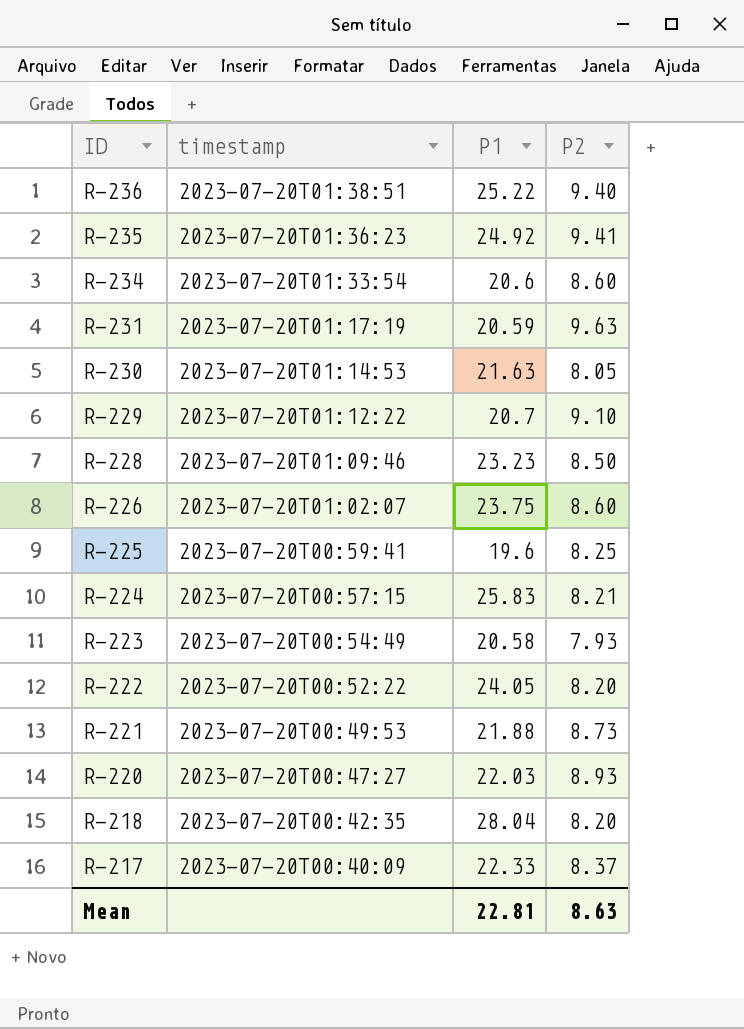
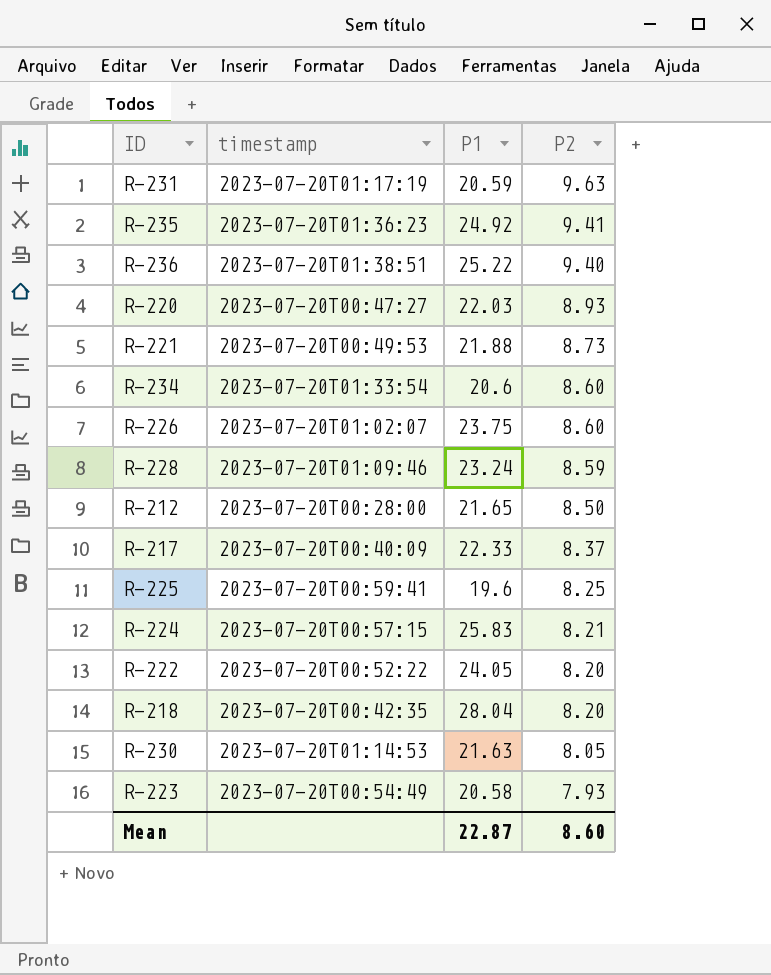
row order: ID descending -> P2 descending
row R-229: 2023-07-20T01:12:22 | 20.7 | 9.10 -> none
R-228 | P1: 23.23 -> 23.24
R-228 | P2: 8.50 -> 8.59
row R-212: none -> 2023-07-20T00:28:00 | 21.65 | 8.50
Mean | P1: 22.81 -> 22.87
Mean | P2: 8.63 -> 8.60

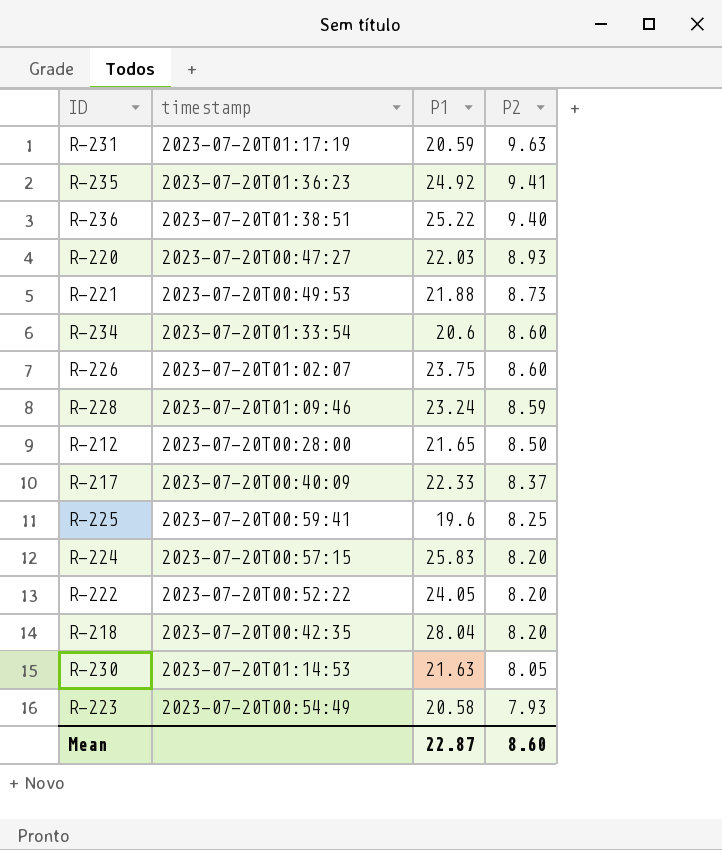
R-224 | P2: 8.21 -> 8.20

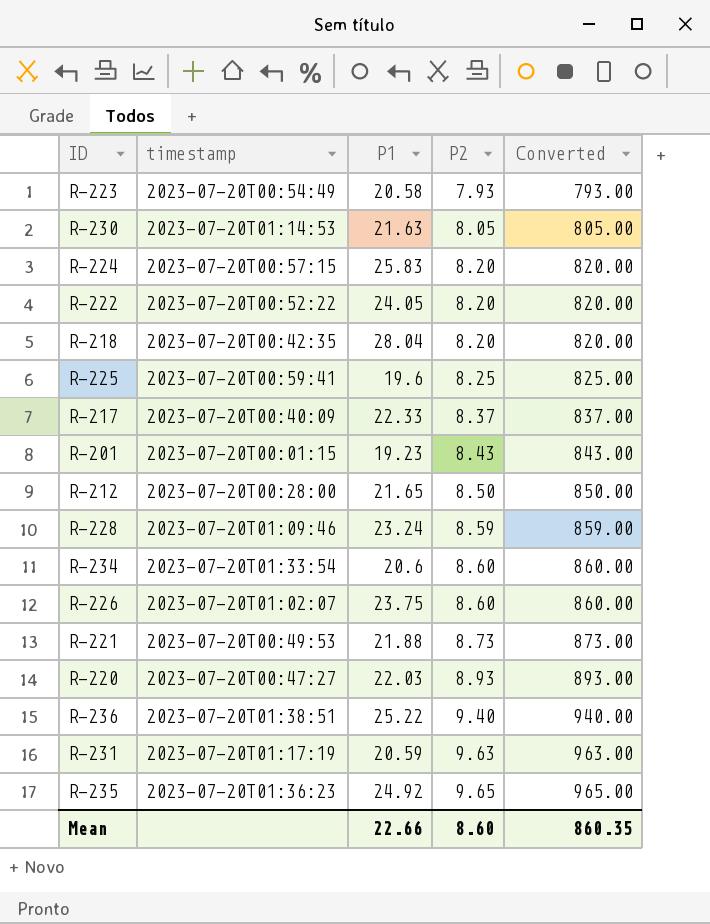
row order: P2 descending -> P2 ascending
column Converted | formula: none -> [P2] * 100
row R-201: none -> 2023-07-20T00:01:15 | 19.23 | 8.43 | 843.00
R-235 | P2: 9.41 -> 9.65
Mean | P1: 22.87 -> 22.66

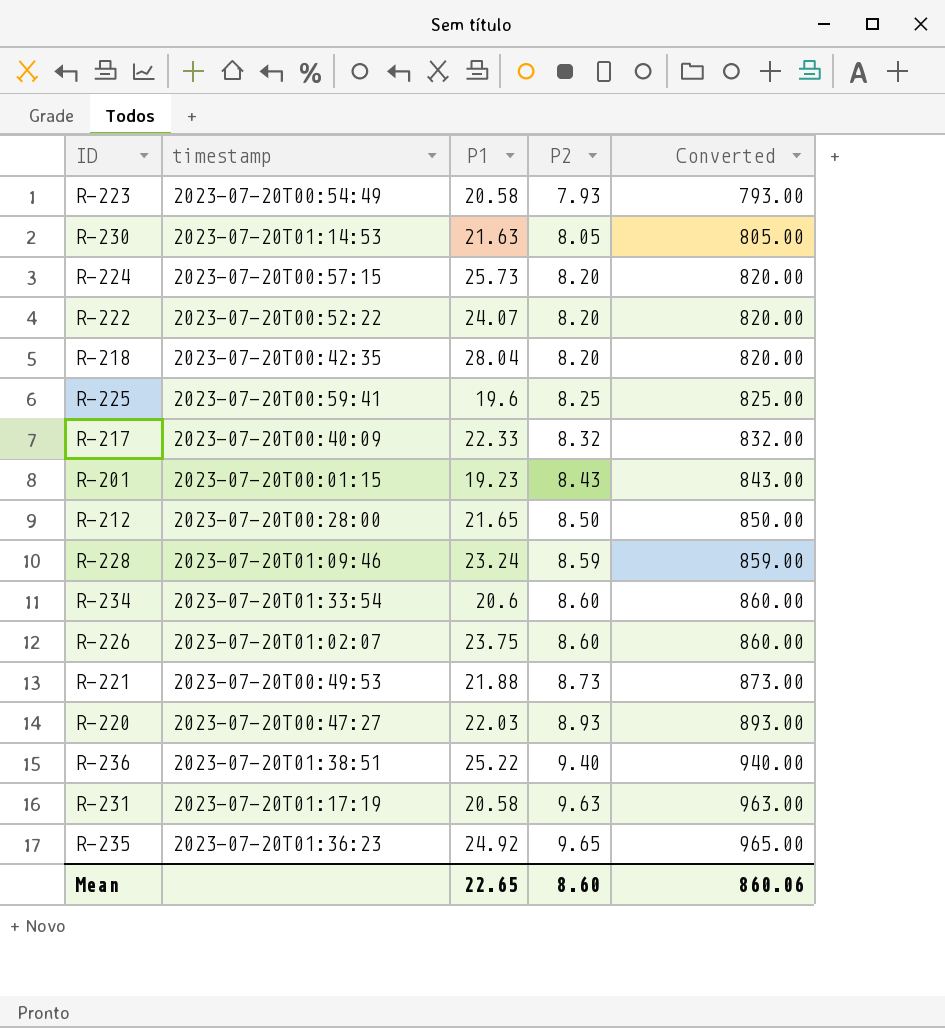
R-224 | P1: 25.83 -> 25.73
R-222 | P1: 24.05 -> 24.07
R-217 | P2: 8.37 -> 8.32
R-217 | Converted: 837.00 -> 832.00
R-231 | P1: 20.59 -> 20.58
Mean | P1: 22.66 -> 22.65
Mean | Converted: 860.35 -> 860.06

